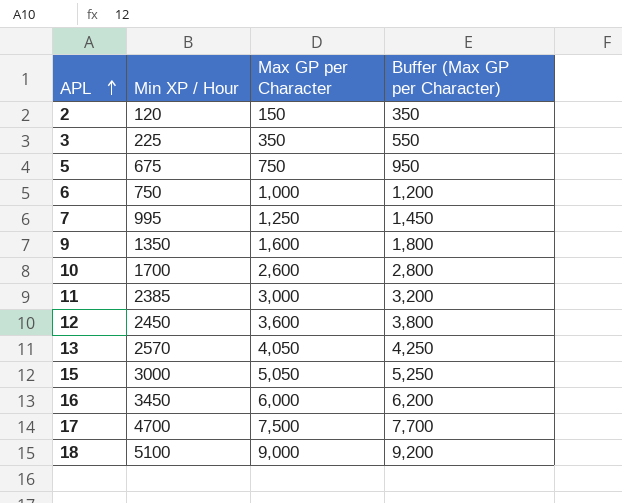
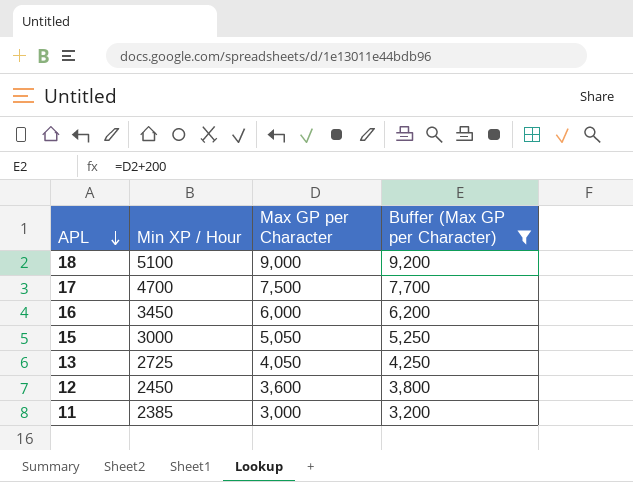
filter: none -> Buffer (Max GP per Character) >= 3,200
row order: APL ascending -> APL descending
13 | Min XP / Hour: 2570 -> 2725

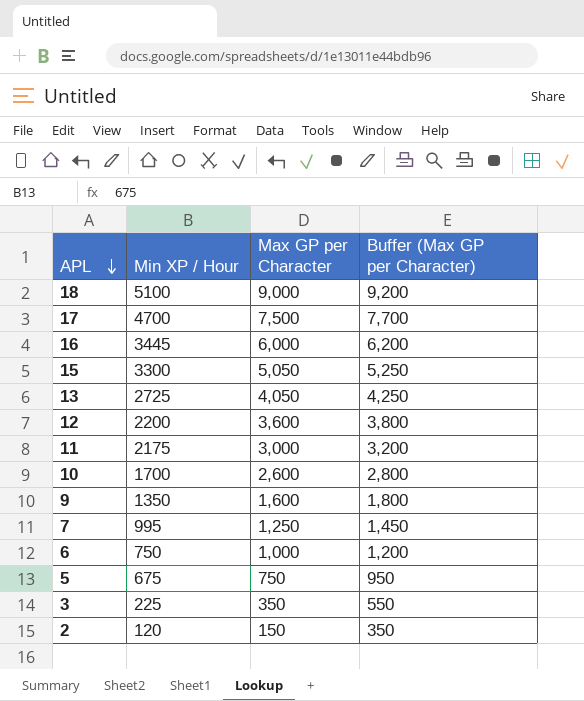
filter: Buffer (Max GP per Character) >= 3,200 -> none
16 | Min XP / Hour: 3450 -> 3445
15 | Min XP / Hour: 3000 -> 3300
12 | Min XP / Hour: 2450 -> 2200
11 | Min XP / Hour: 2385 -> 2175

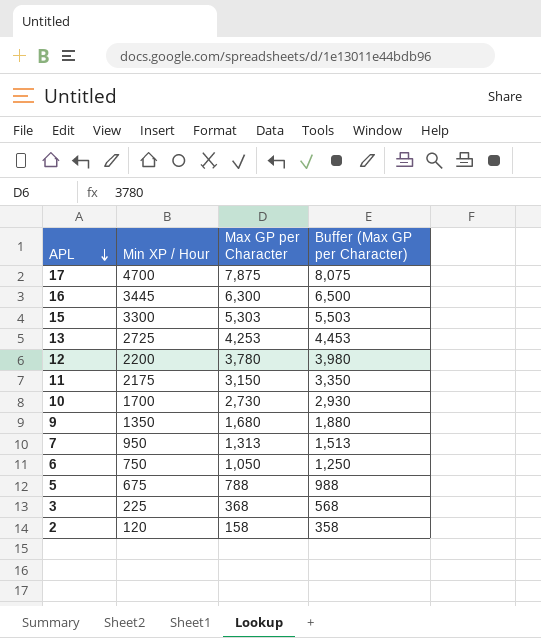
row 18: 5100 | 9,000 | 9,200 -> none
17 | Max GP per Character: 7,500 -> 7,875
17 | Buffer (Max GP per Character): 7,700 -> 8,075
16 | Max GP per Character: 6,000 -> 6,300
16 | Buffer (Max GP per Character): 6,200 -> 6,500
15 | Max GP per Character: 5,050 -> 5,303
15 | Buffer (Max GP per Character): 5,250 -> 5,503
13 | Max GP per Character: 4,050 -> 4,253
13 | Buffer (Max GP per Character): 4,250 -> 4,453
12 | Max GP per Character: 3,600 -> 3,780
12 | Buffer (Max GP per Character): 3,800 -> 3,980
11 | Max GP per Character: 3,000 -> 3,150
11 | Buffer (Max GP per Character): 3,200 -> 3,350
10 | Max GP per Character: 2,600 -> 2,730
10 | Buffer (Max GP per Character): 2,800 -> 2,930
9 | Max GP per Character: 1,600 -> 1,680
9 | Buffer (Max GP per Character): 1,800 -> 1,880
7 | Min XP / Hour: 995 -> 950
7 | Max GP per Character: 1,250 -> 1,313
7 | Buffer (Max GP per Character): 1,450 -> 1,513
6 | Max GP per Character: 1,000 -> 1,050
6 | Buffer (Max GP per Character): 1,200 -> 1,250
5 | Max GP per Character: 750 -> 788
5 | Buffer (Max GP per Character): 950 -> 988
3 | Max GP per Character: 350 -> 368
3 | Buffer (Max GP per Character): 550 -> 568
2 | Max GP per Character: 150 -> 158
2 | Buffer (Max GP per Character): 350 -> 358

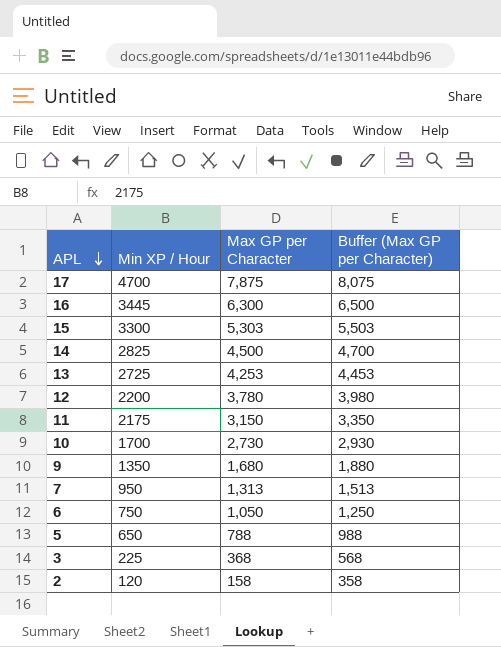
row 14: none -> 2825 | 4,500 | 4,700
5 | Min XP / Hour: 675 -> 650

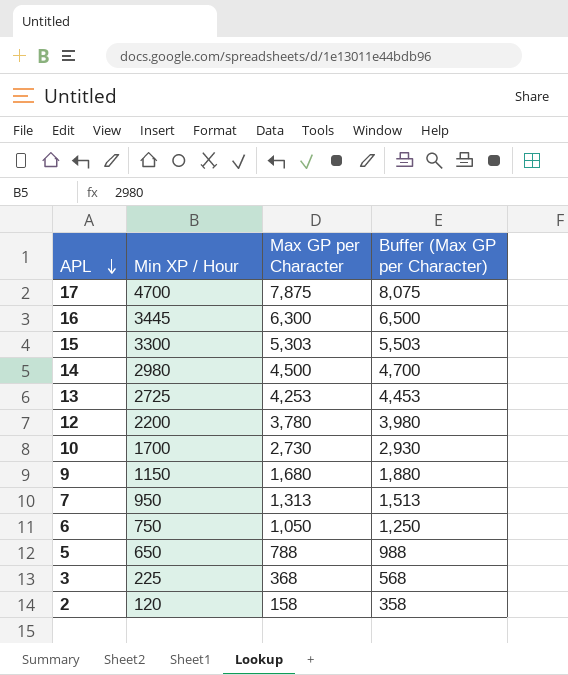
row 11: 2175 | 3,150 | 3,350 -> none
14 | Min XP / Hour: 2825 -> 2980
9 | Min XP / Hour: 1350 -> 1150

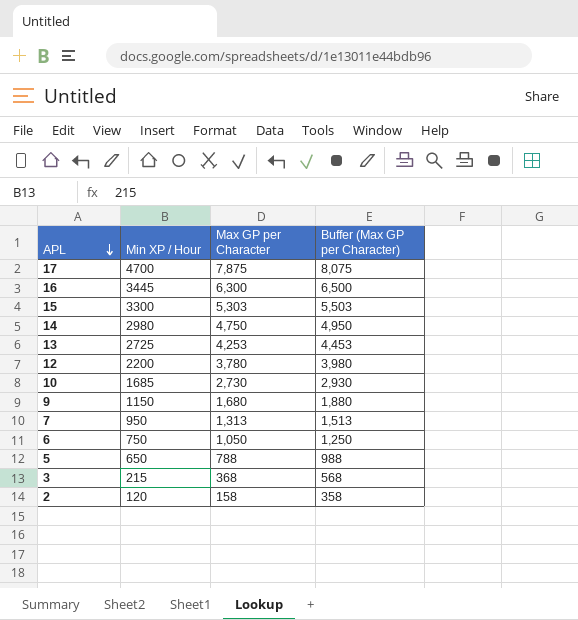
14 | Max GP per Character: 4,500 -> 4,750
14 | Buffer (Max GP per Character): 4,700 -> 4,950
10 | Min XP / Hour: 1700 -> 1685
3 | Min XP / Hour: 225 -> 215

